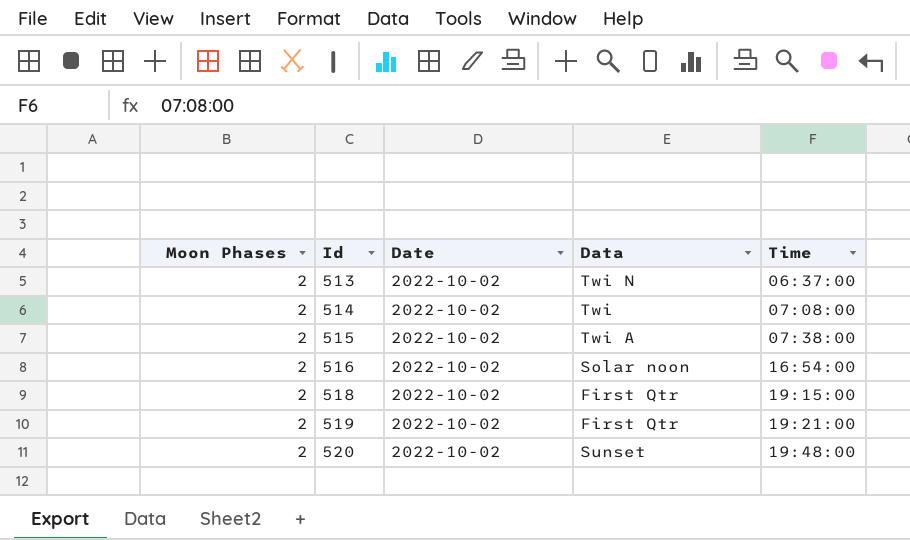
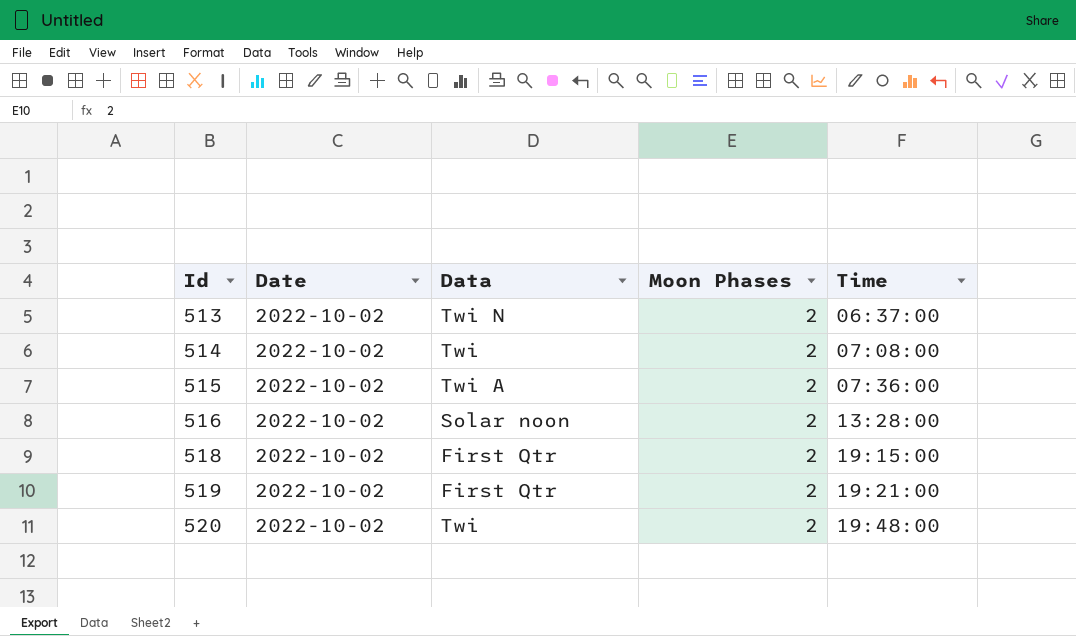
column Moon Phases | position: 1 -> 4
515 | Time: 07:38:00 -> 07:36:00
516 | Time: 16:54:00 -> 13:28:00
520 | Data: Sunset -> Twi

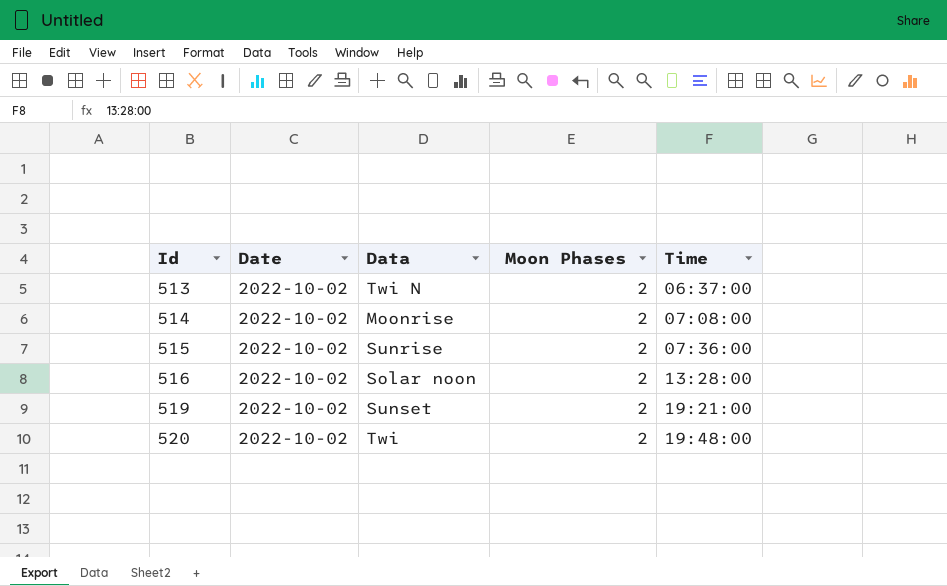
row 518: 2022-10-02 | First Qtr | 2 | 19:15:00 -> none
514 | Data: Twi -> Moonrise
515 | Data: Twi A -> Sunrise
519 | Data: First Qtr -> Sunset

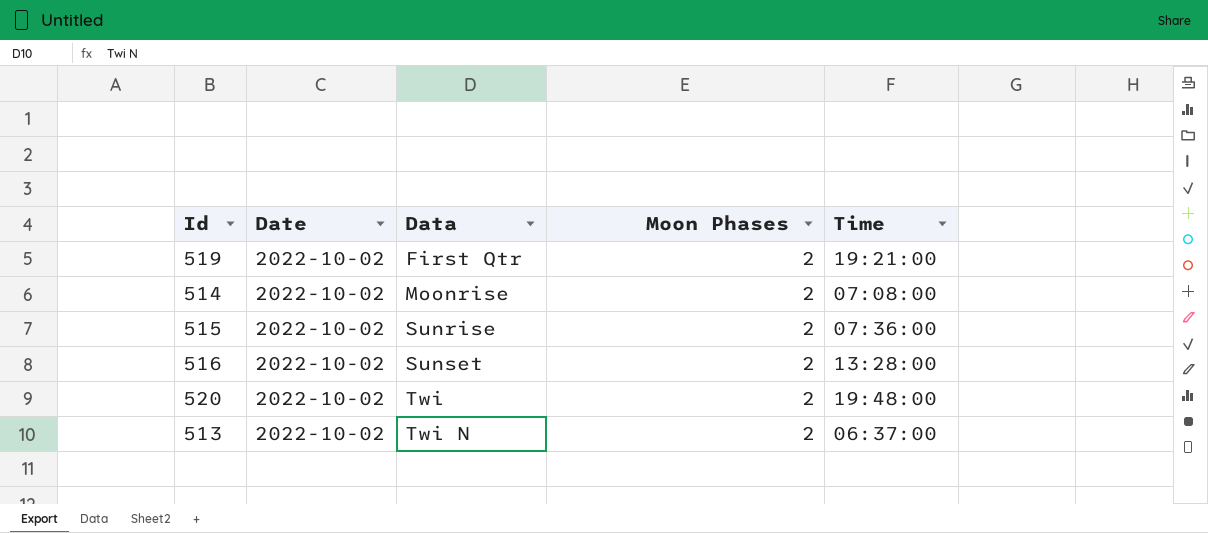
row order: Id ascending -> Data ascending
519 | Data: Sunset -> First Qtr
516 | Data: Solar noon -> Sunset

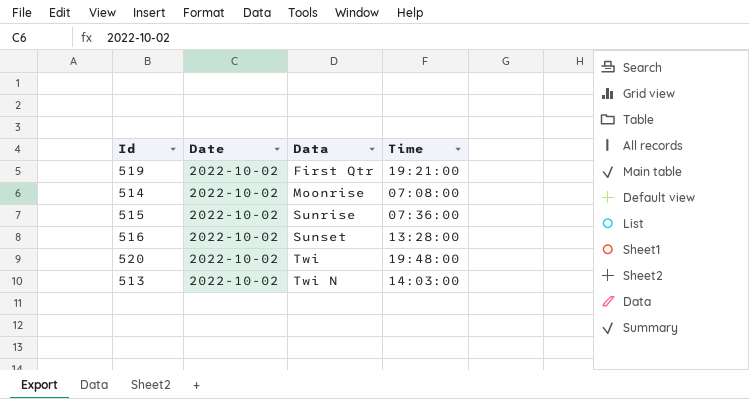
column Moon Phases | position: 4 -> none
513 | Time: 06:37:00 -> 14:03:00

